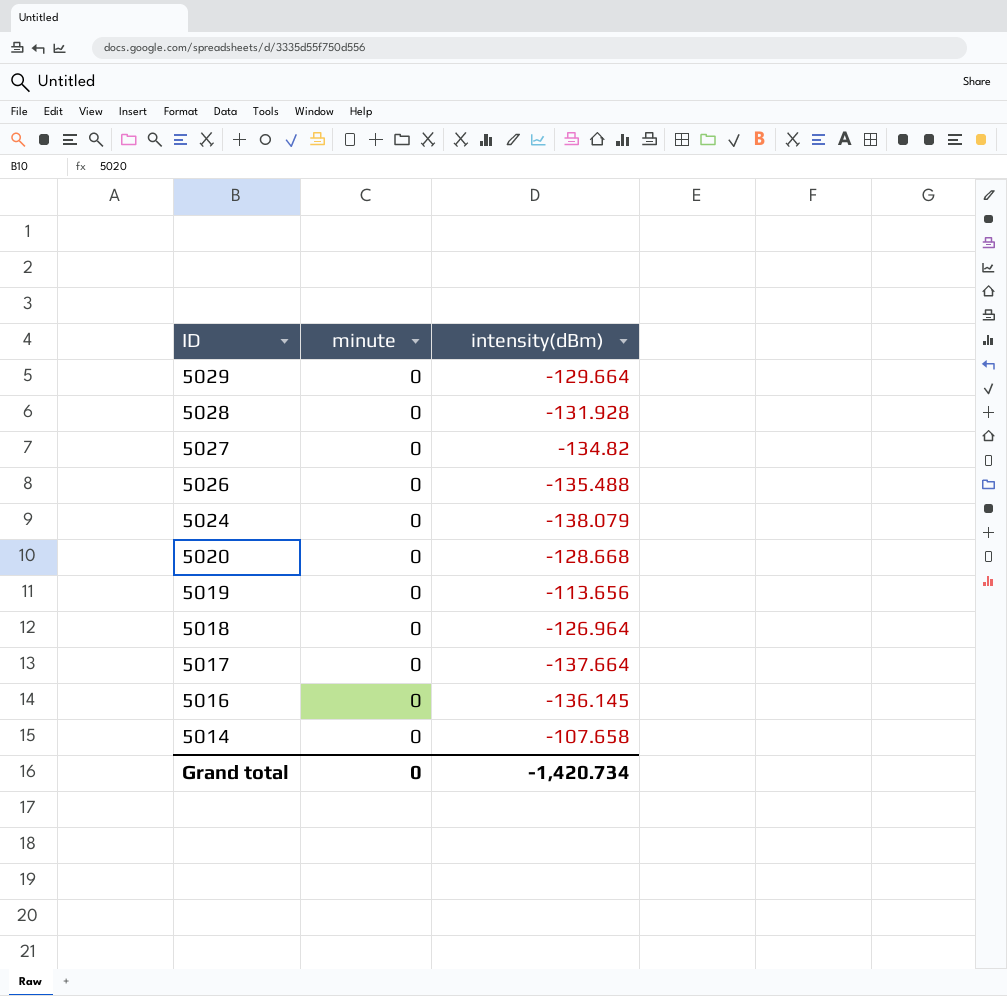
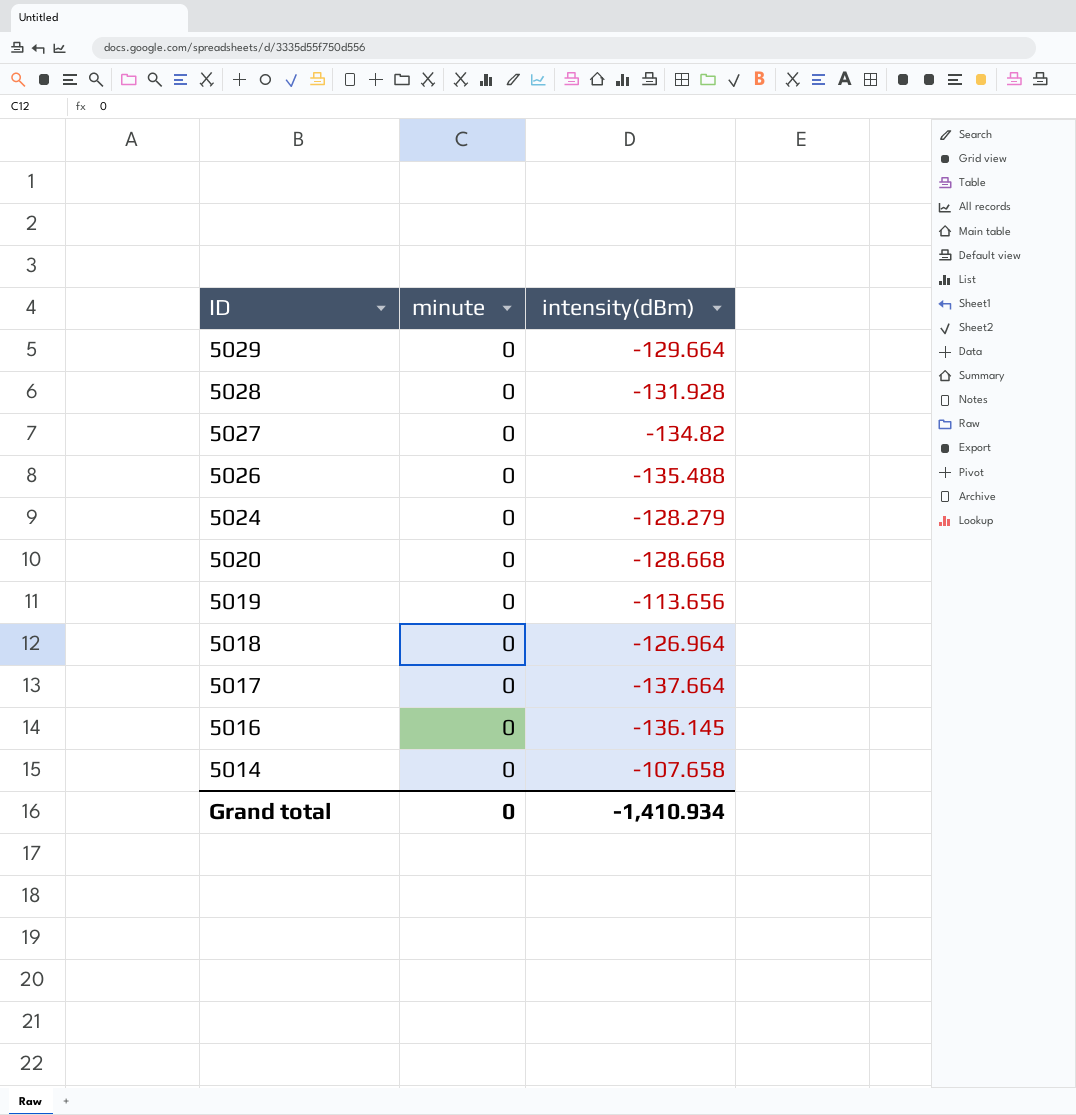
5024 | intensity(dBm): -138.079 -> -128.279
Grand total | intensity(dBm): -1,420.734 -> -1,410.934

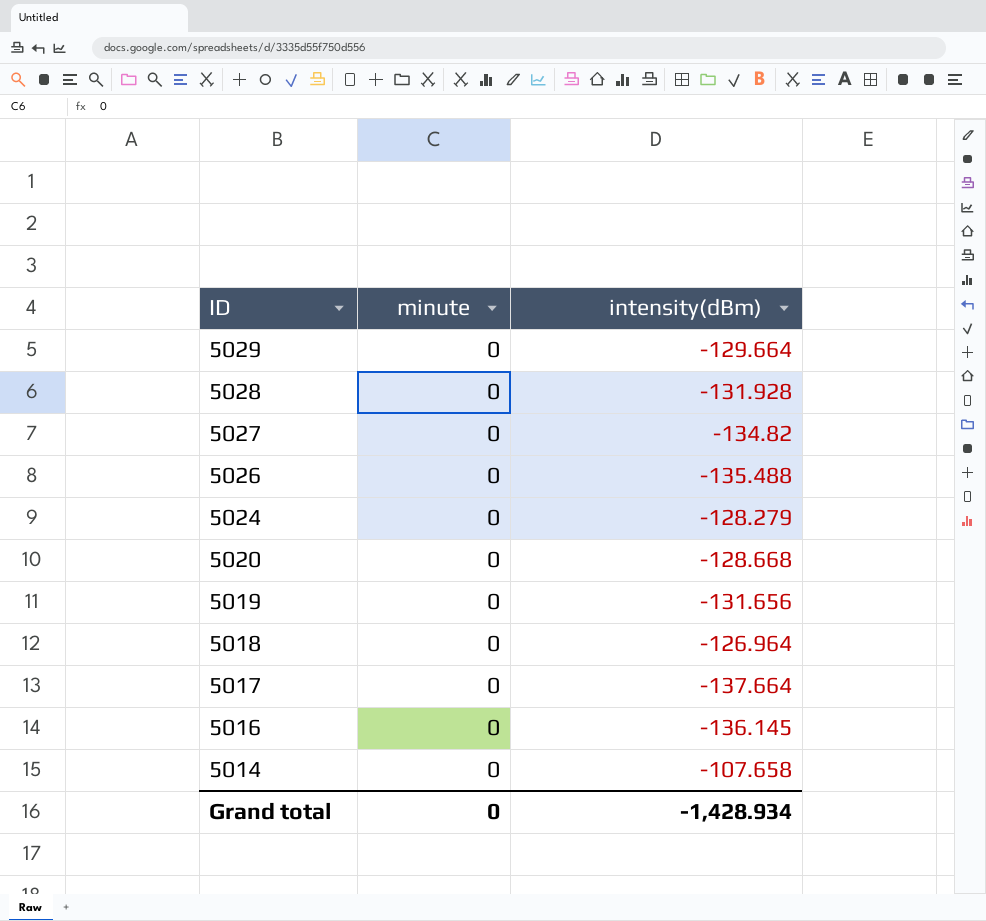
5019 | intensity(dBm): -113.656 -> -131.656
Grand total | intensity(dBm): -1,410.934 -> -1,428.934

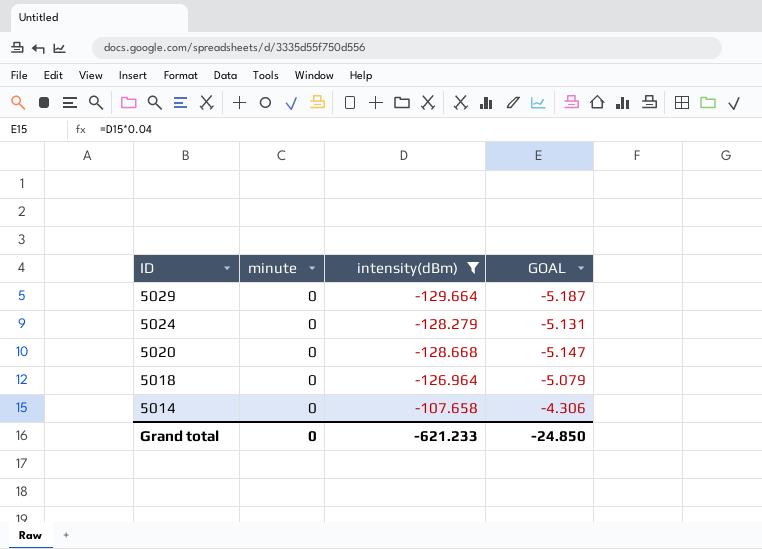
filter: none -> intensity(dBm) >= -129.664
column GOAL | formula: none -> [intensity(dBm)] * 0.04
Grand total | intensity(dBm): -1,428.934 -> -621.233

